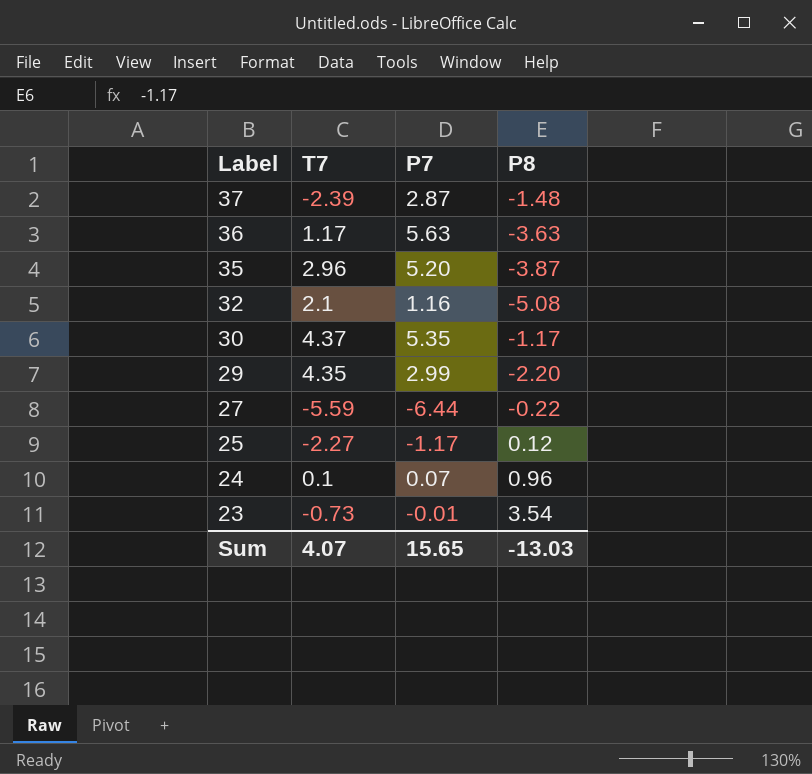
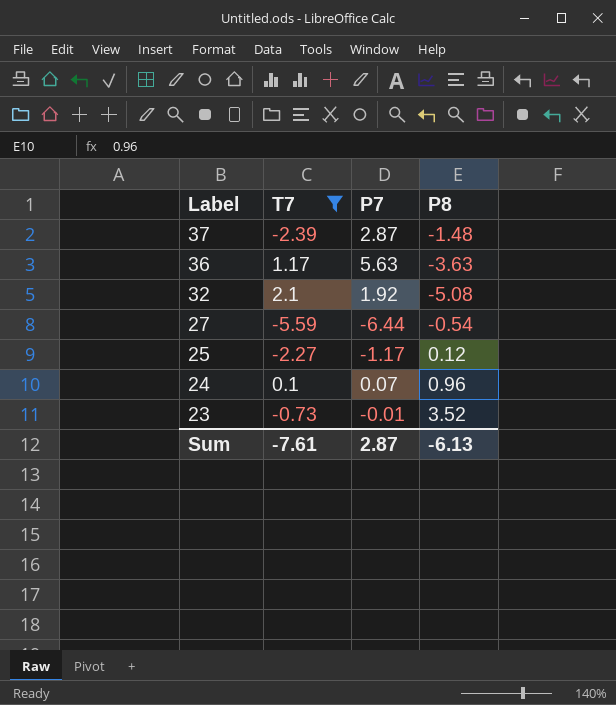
filter: none -> T7 <= 2.1
32 | P7: 1.16 -> 1.92
27 | P8: -0.22 -> -0.54
23 | P8: 3.54 -> 3.52
Sum | T7: 4.07 -> -7.61
Sum | P7: 15.65 -> 2.87
Sum | P8: -13.03 -> -6.13

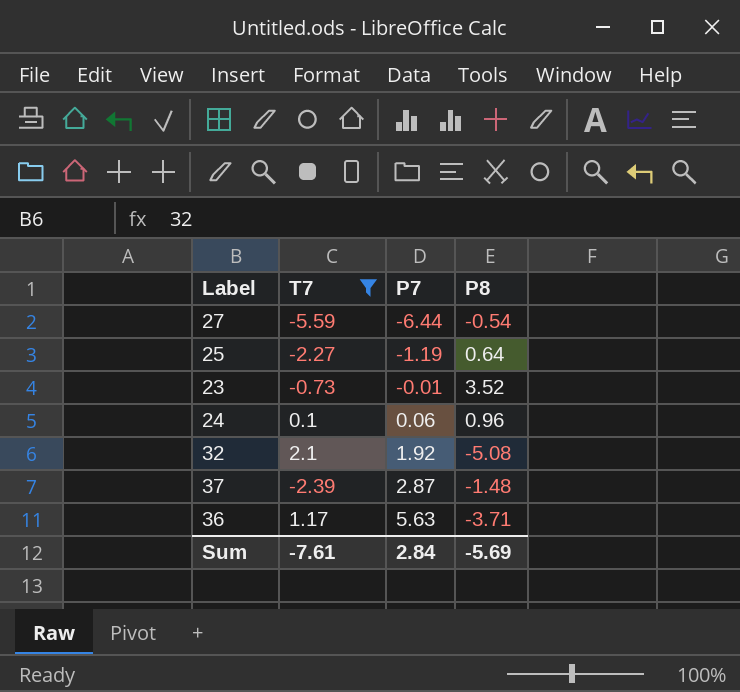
row order: Label descending -> P7 ascending
25 | P7: -1.17 -> -1.19
25 | P8: 0.12 -> 0.64
24 | P7: 0.07 -> 0.06
36 | P8: -3.63 -> -3.71
Sum | P7: 2.87 -> 2.84
Sum | P8: -6.13 -> -5.69

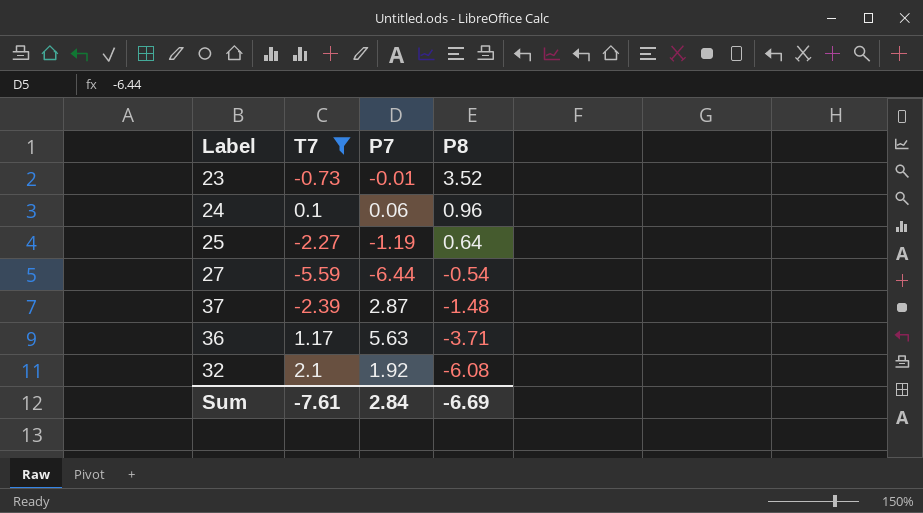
row order: P7 ascending -> P8 descending
32 | P8: -5.08 -> -6.08
Sum | P8: -5.69 -> -6.69

